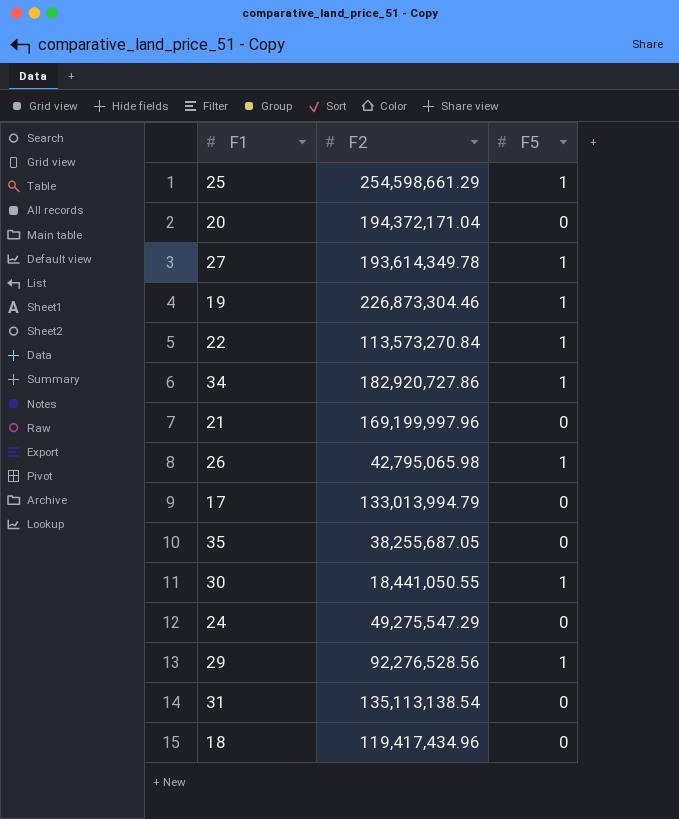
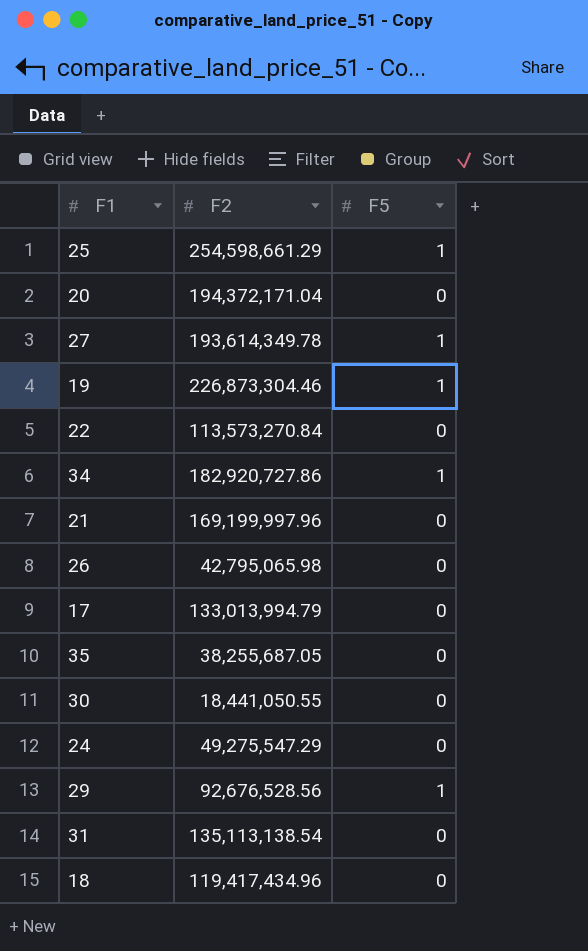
22 | F5: 1 -> 0
26 | F5: 1 -> 0
30 | F5: 1 -> 0
29 | F2: 92,276,528.56 -> 92,676,528.56

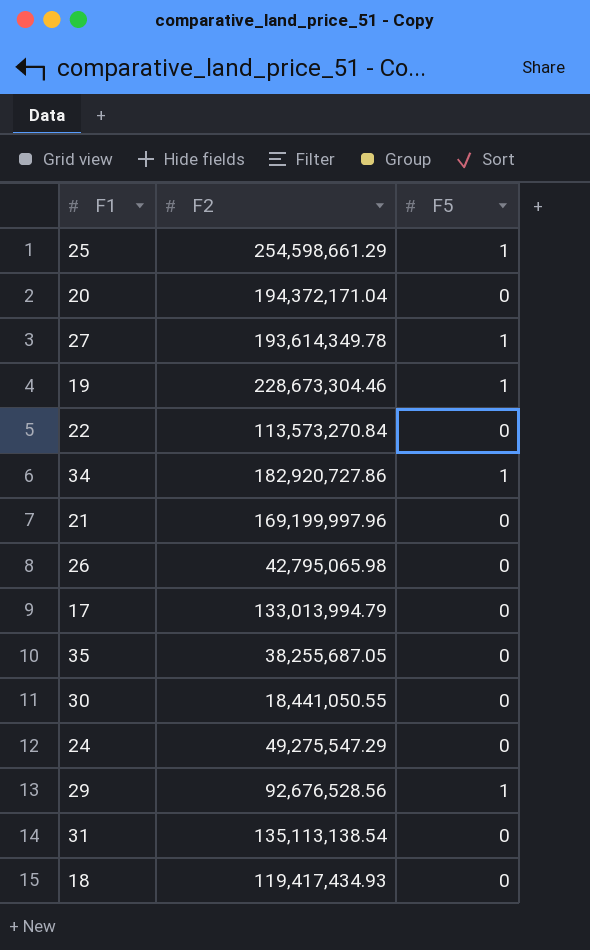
19 | F2: 226,873,304.46 -> 228,673,304.46
18 | F2: 119,417,434.96 -> 119,417,434.93

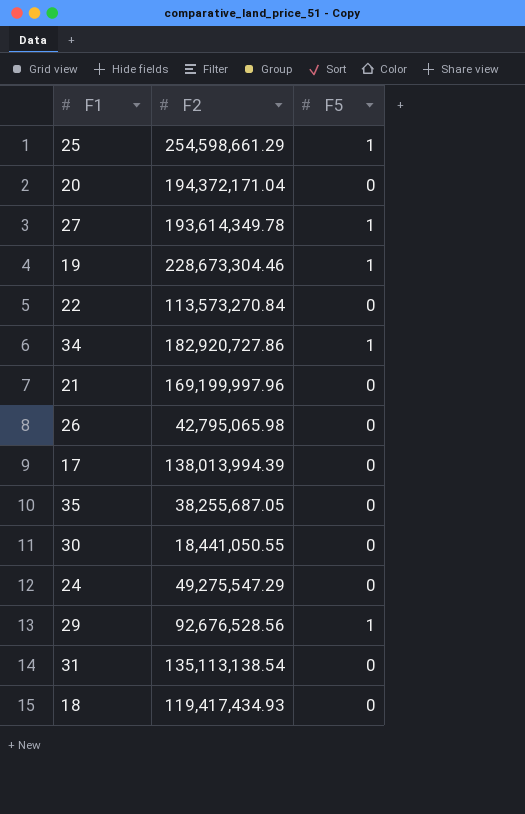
17 | F2: 133,013,994.79 -> 138,013,994.39

